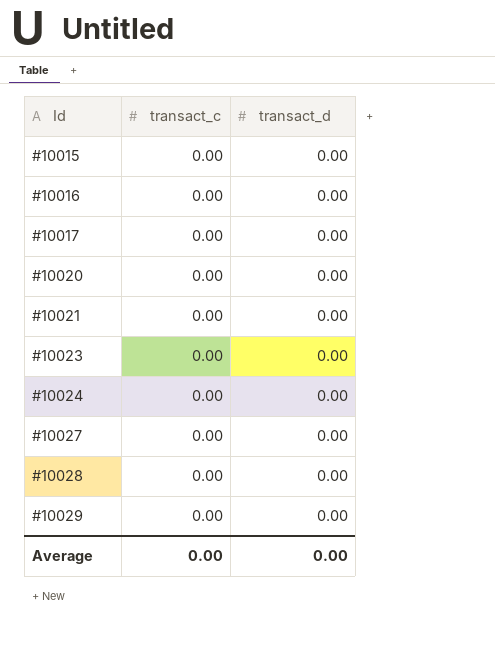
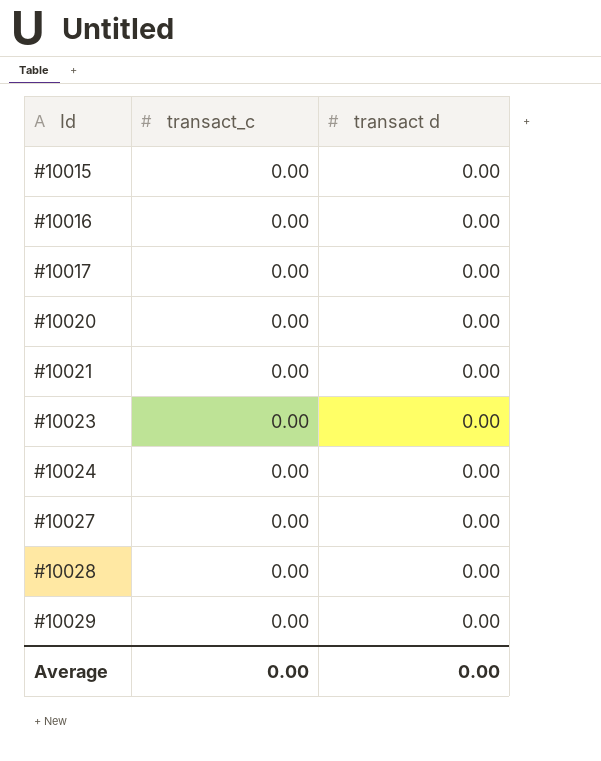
column name: transact_d -> transact d

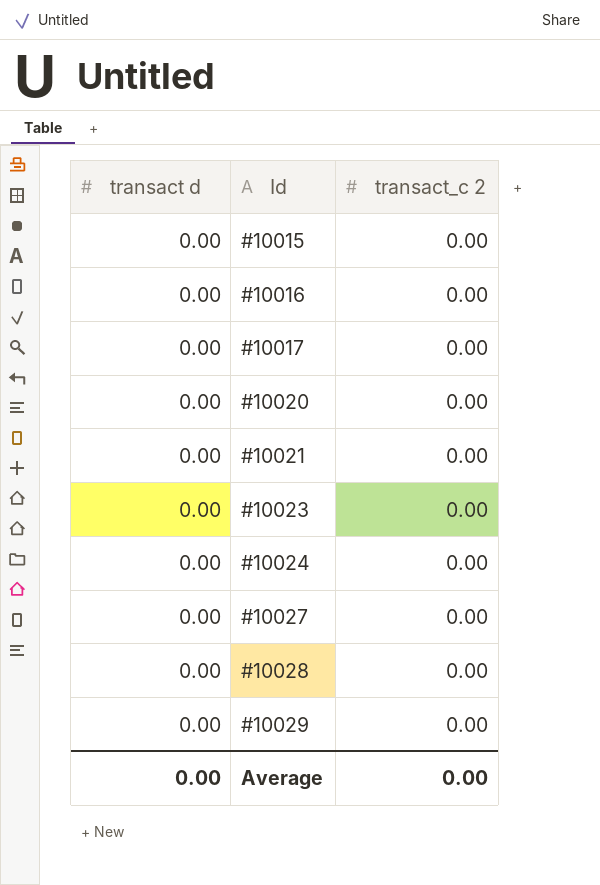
column transact d | position: 3 -> 1
column name: transact_c -> transact_c 2

